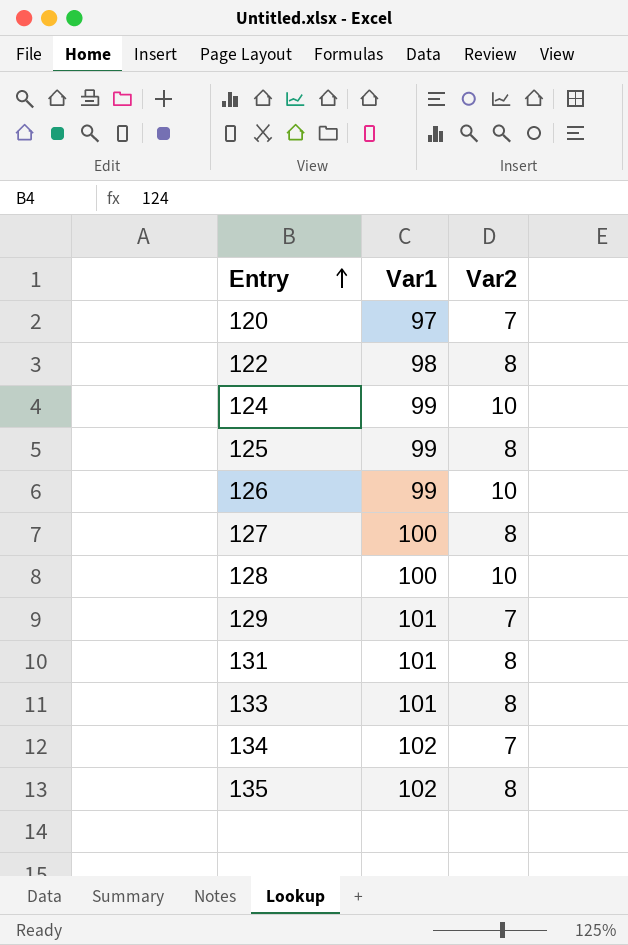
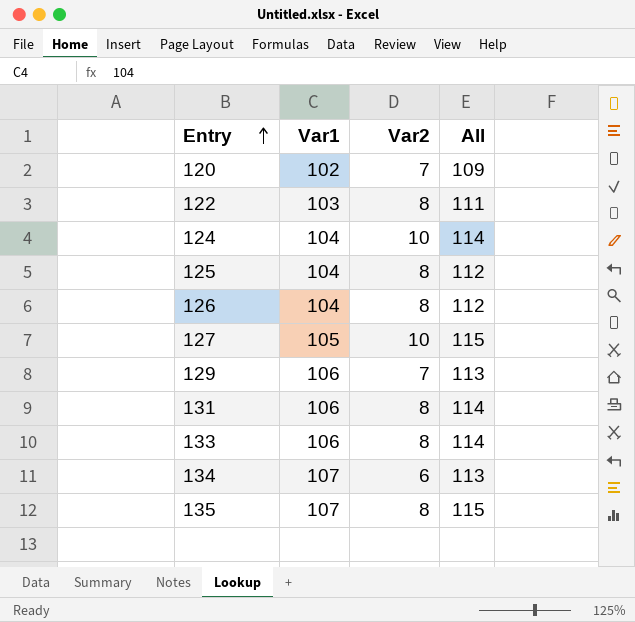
column All | formula: none -> [Var1] + [Var2]
row 128: 100 | 10 -> none
120 | Var1: 97 -> 102
122 | Var1: 98 -> 103
124 | Var1: 99 -> 104
125 | Var1: 99 -> 104
126 | Var1: 99 -> 104
126 | Var2: 10 -> 8
127 | Var1: 100 -> 105
127 | Var2: 8 -> 10
129 | Var1: 101 -> 106
131 | Var1: 101 -> 106
133 | Var1: 101 -> 106
134 | Var1: 102 -> 107
134 | Var2: 7 -> 6
135 | Var1: 102 -> 107

